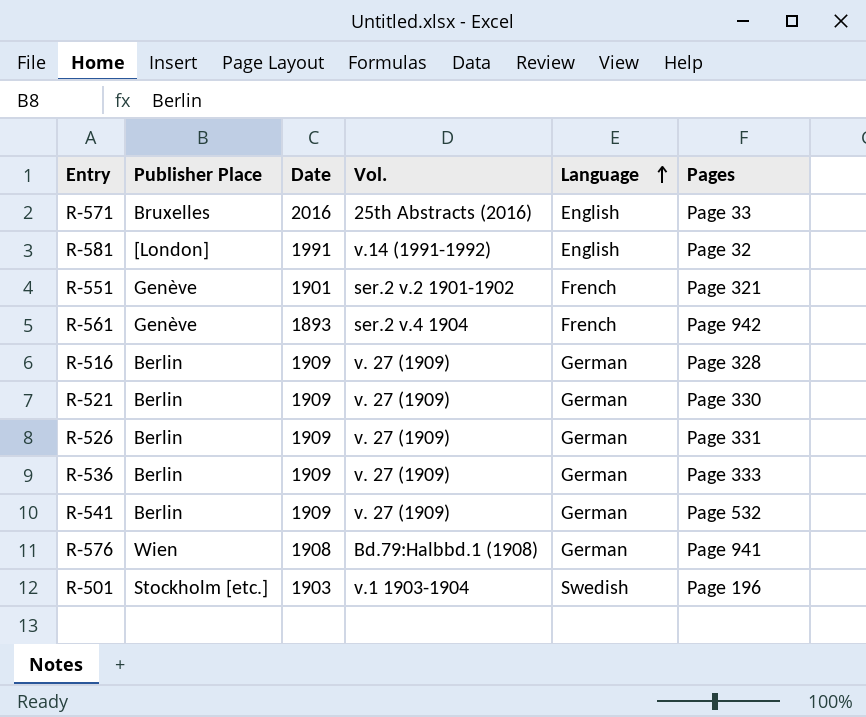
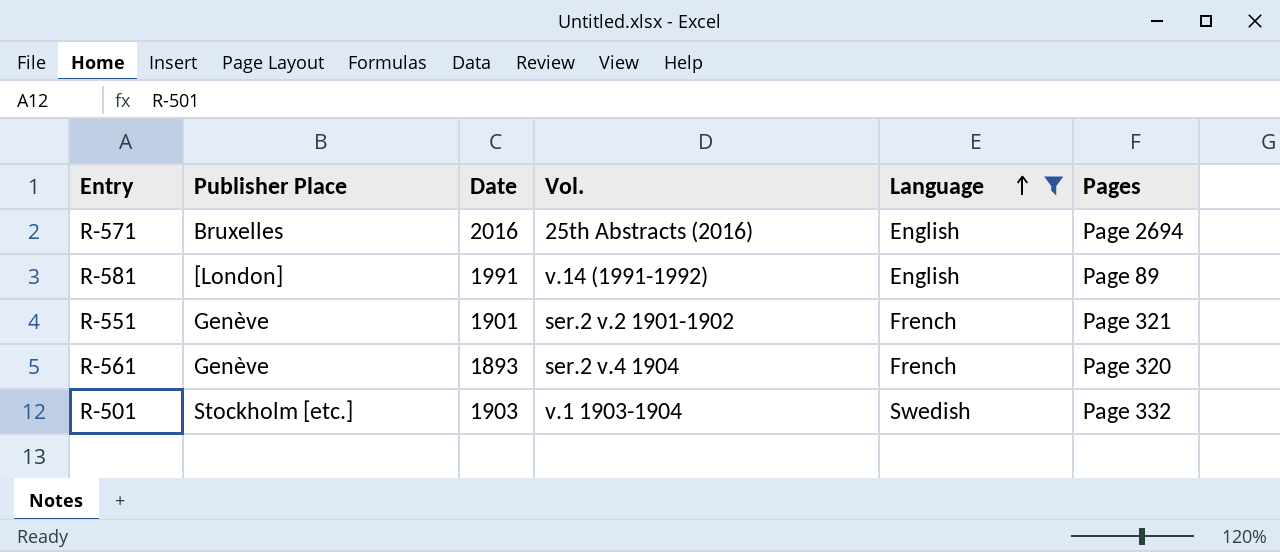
filter: none -> Language != German
R-571 | Pages: Page 33 -> Page 2694
R-581 | Pages: Page 32 -> Page 89
R-561 | Pages: Page 942 -> Page 320
R-501 | Pages: Page 196 -> Page 332

